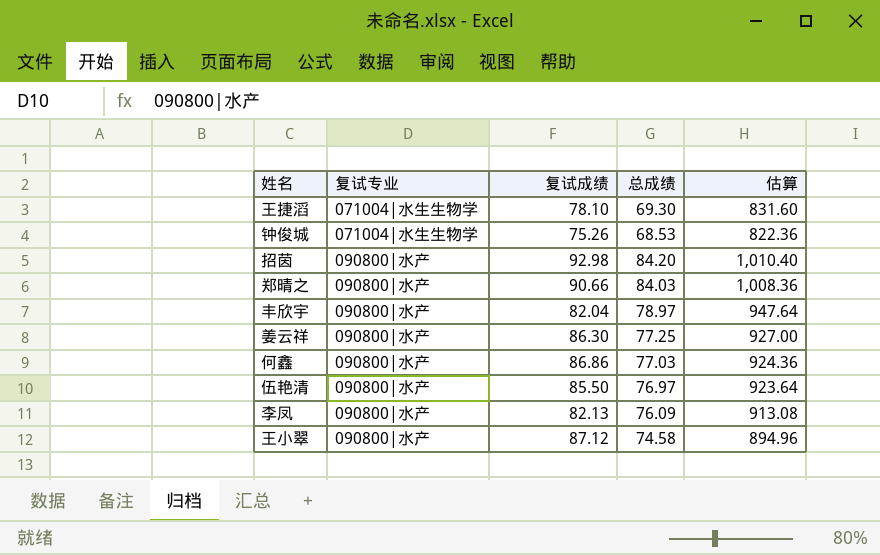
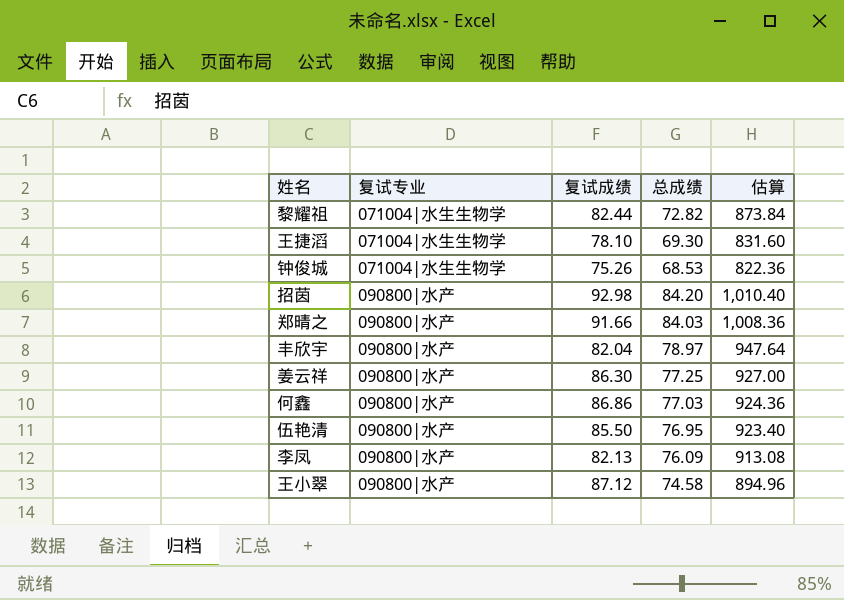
row 黎耀祖: none -> 071004|水生生物学 | 82.44 | 72.82 | 873.84
郑晴之 | 复试成绩: 90.66 -> 91.66
伍艳清 | 总成绩: 76.97 -> 76.95
伍艳清 | 估算: 923.64 -> 923.40

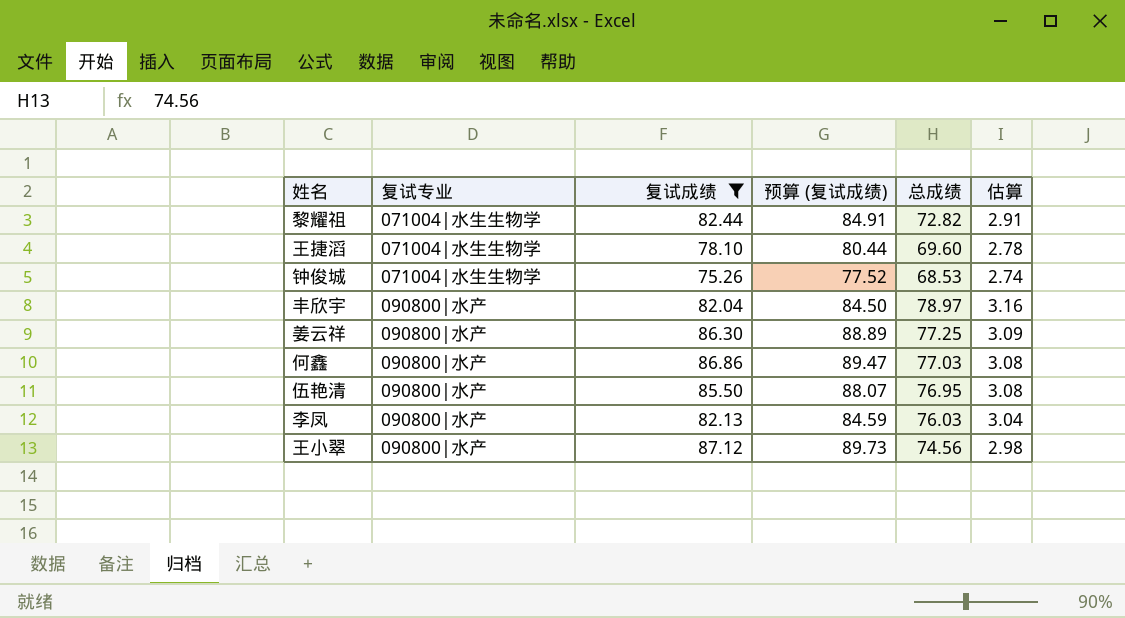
filter: none -> 复试成绩 <= 87.12
column 预算 (复试成绩) | formula: none -> [复试成绩] * 1.03
column 估算 | formula: [总成绩] * 12 -> [总成绩] * 0.04
王捷滔 | 总成绩: 69.30 -> 69.60
李凤 | 总成绩: 76.09 -> 76.03
王小翠 | 总成绩: 74.58 -> 74.56

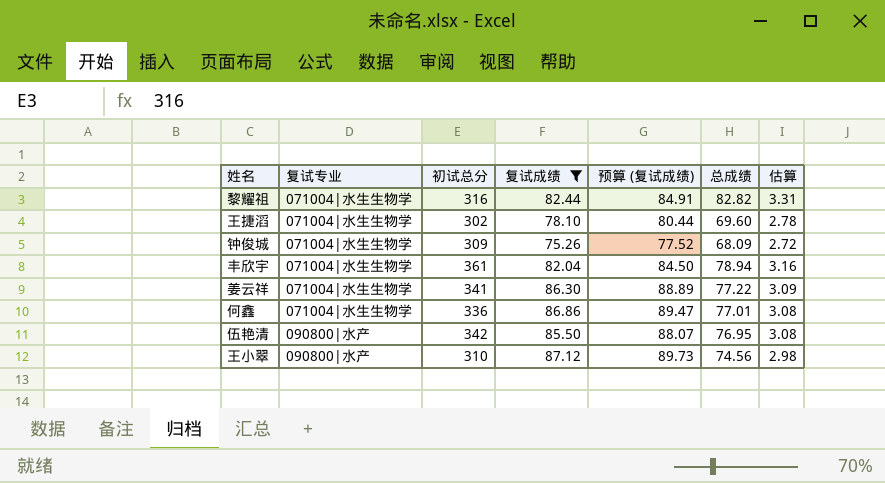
column 初试总分 | position: none -> 3
row 李凤: 090800|水产 | 82.13 | 84.59 | 76.03 | 3.04 -> none
黎耀祖 | 总成绩: 72.82 -> 82.82
黎耀祖 | 估算: 2.91 -> 3.31
钟俊城 | 总成绩: 68.53 -> 68.09
钟俊城 | 估算: 2.74 -> 2.72
丰欣宇 | 复试专业: 090800|水产 -> 071004|水生生物学
丰欣宇 | 总成绩: 78.97 -> 78.94
姜云祥 | 复试专业: 090800|水产 -> 071004|水生生物学
姜云祥 | 总成绩: 77.25 -> 77.22
何鑫 | 复试专业: 090800|水产 -> 071004|水生生物学
何鑫 | 总成绩: 77.03 -> 77.01

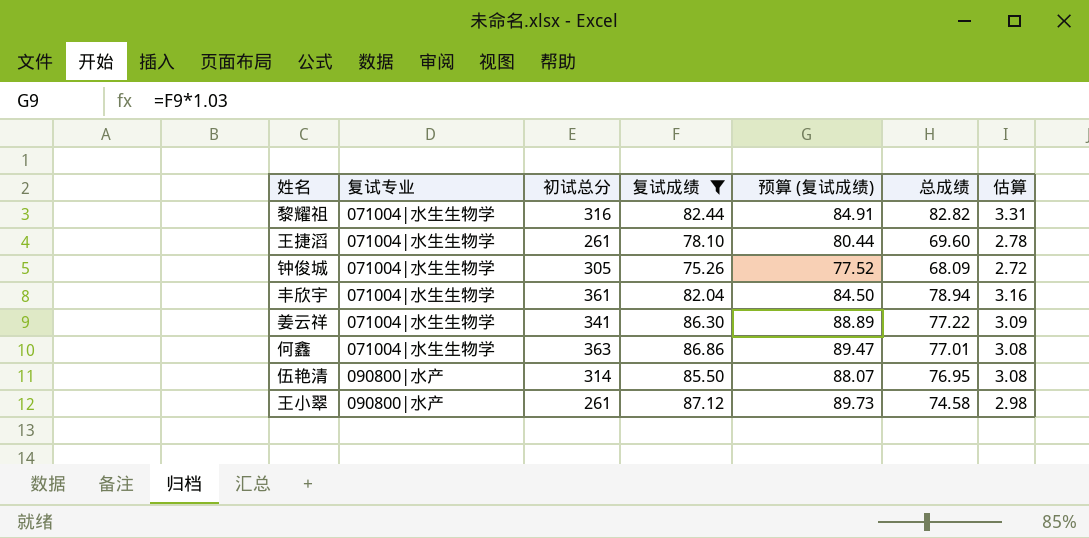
王捷滔 | 初试总分: 302 -> 261
钟俊城 | 初试总分: 309 -> 305
何鑫 | 初试总分: 336 -> 363
伍艳清 | 初试总分: 342 -> 314
王小翠 | 初试总分: 310 -> 261
王小翠 | 总成绩: 74.56 -> 74.58

